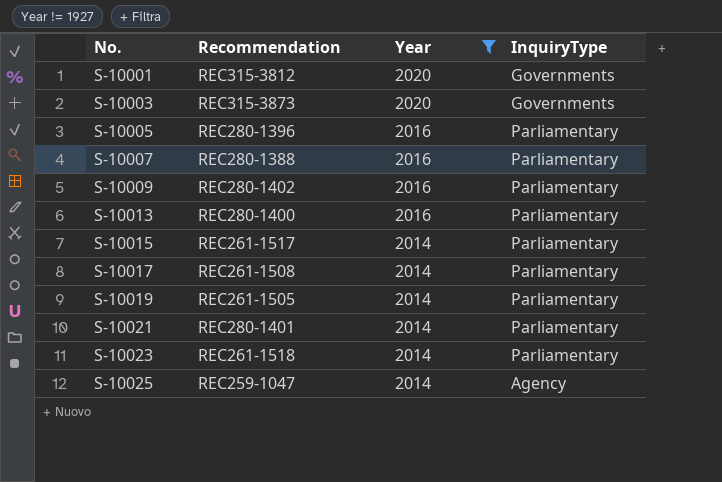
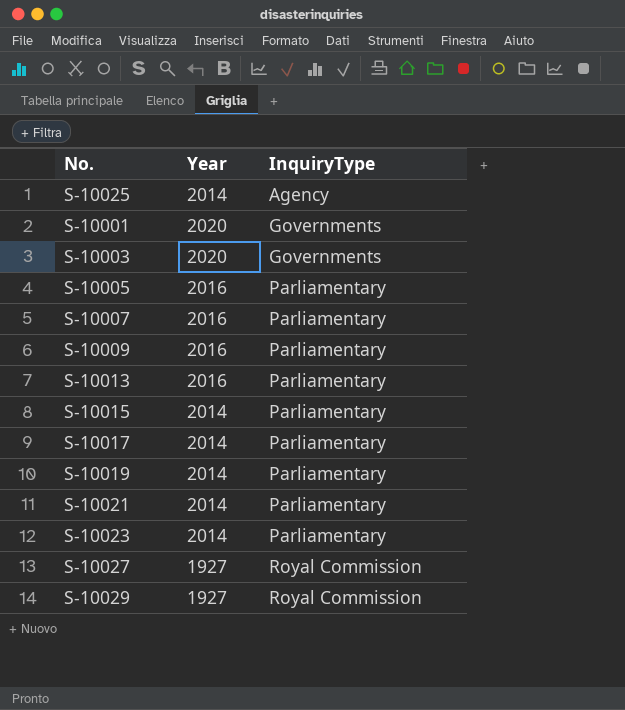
filter: Year != 1927 -> none
row order: No. ascending -> InquiryType ascending
column Recommendation | position: 2 -> none

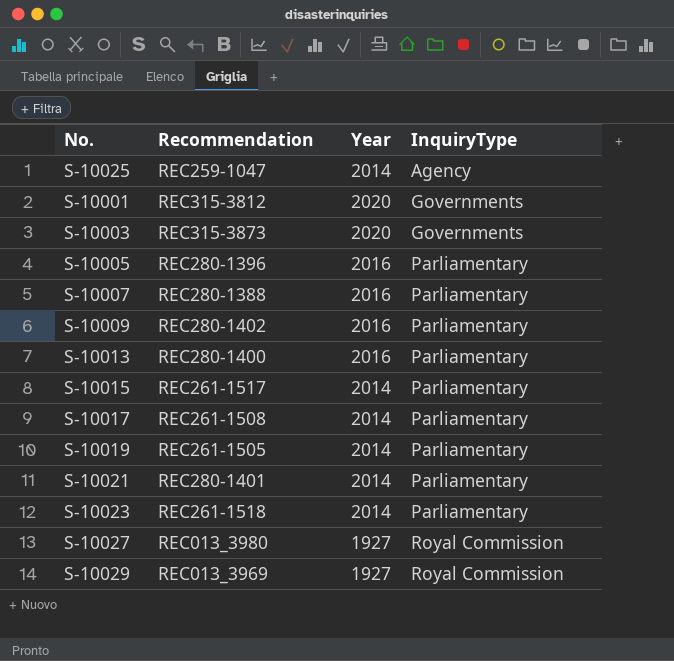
column Recommendation | position: none -> 2

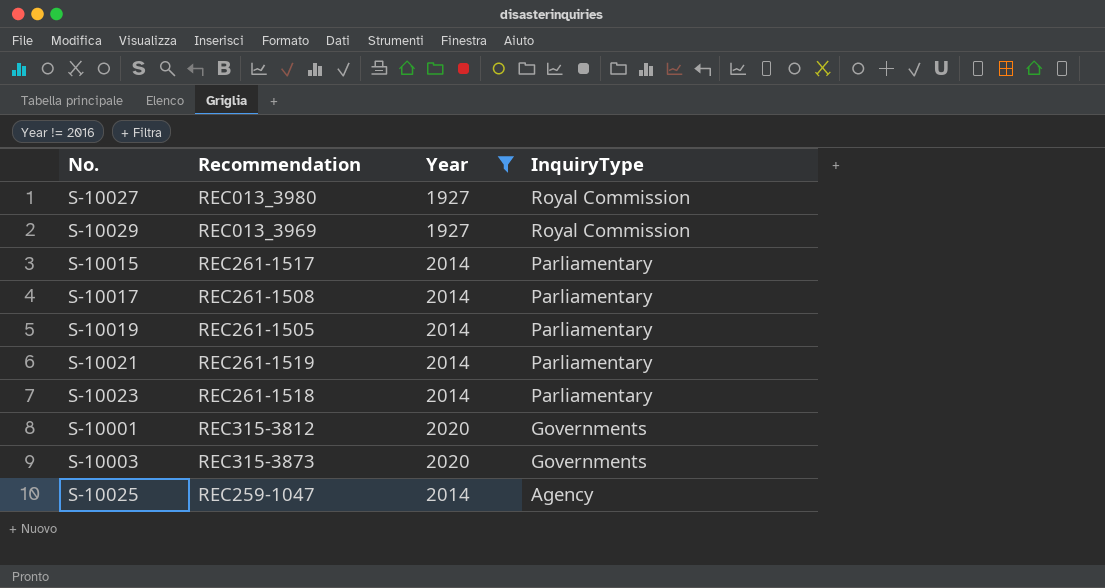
filter: none -> Year != 2016
row order: InquiryType ascending -> InquiryType descending
S-10021 | Recommendation: REC280-1401 -> REC261-1519

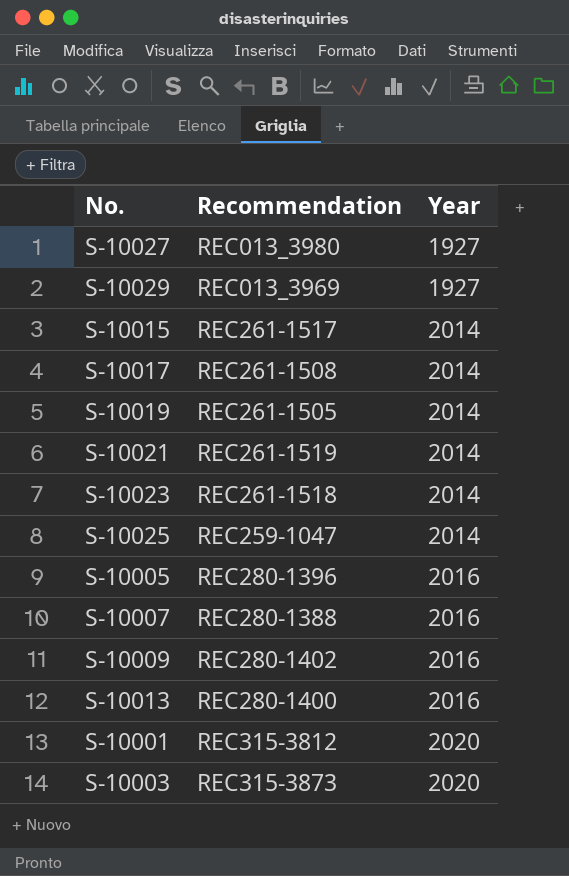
filter: Year != 2016 -> none
row order: InquiryType descending -> Year ascending
column InquiryType | position: 4 -> none

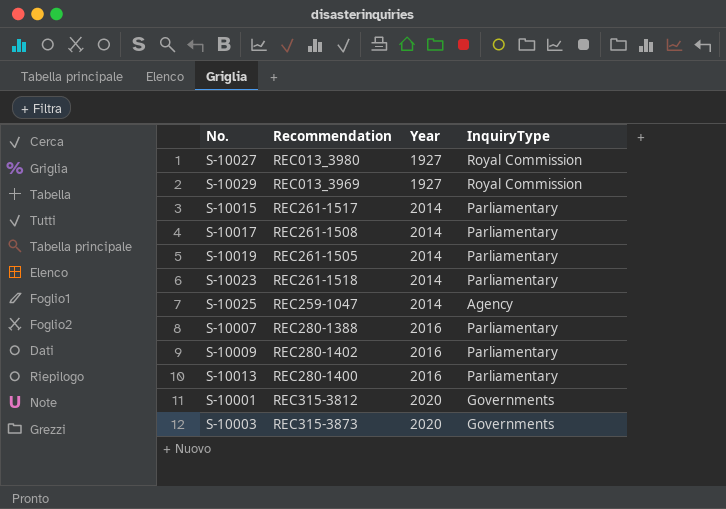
column InquiryType | position: none -> 4
row S-10021: REC261-1519 | 2014 -> none
row S-10005: REC280-1396 | 2016 -> none

